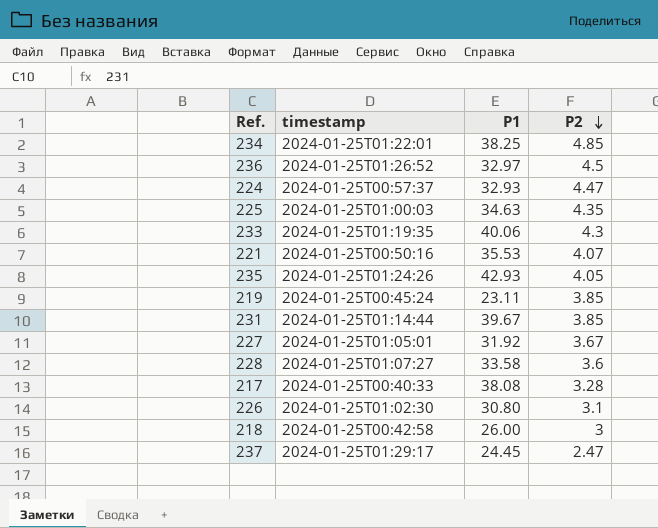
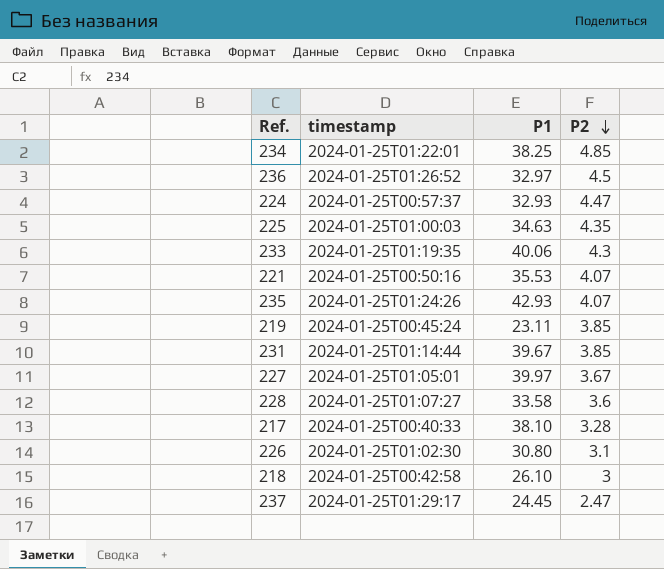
235 | P2: 4.05 -> 4.07
227 | P1: 31.92 -> 39.97
217 | P1: 38.08 -> 38.10
218 | P1: 26.00 -> 26.10

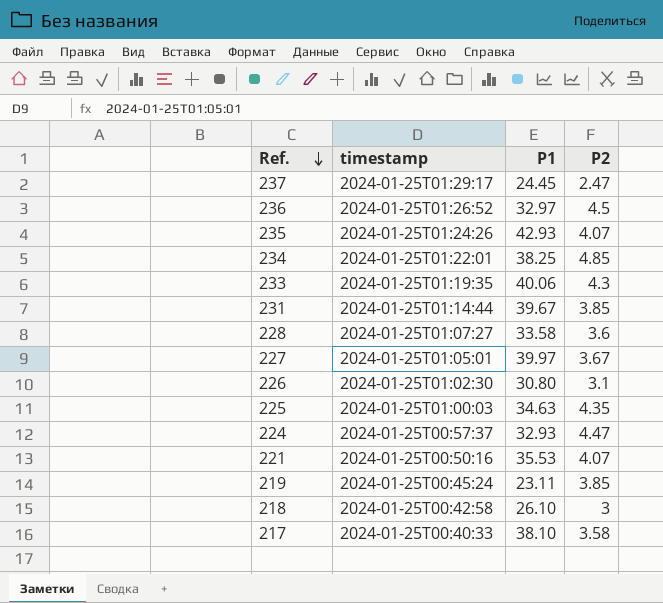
row order: P2 descending -> Ref. descending
217 | P2: 3.28 -> 3.58

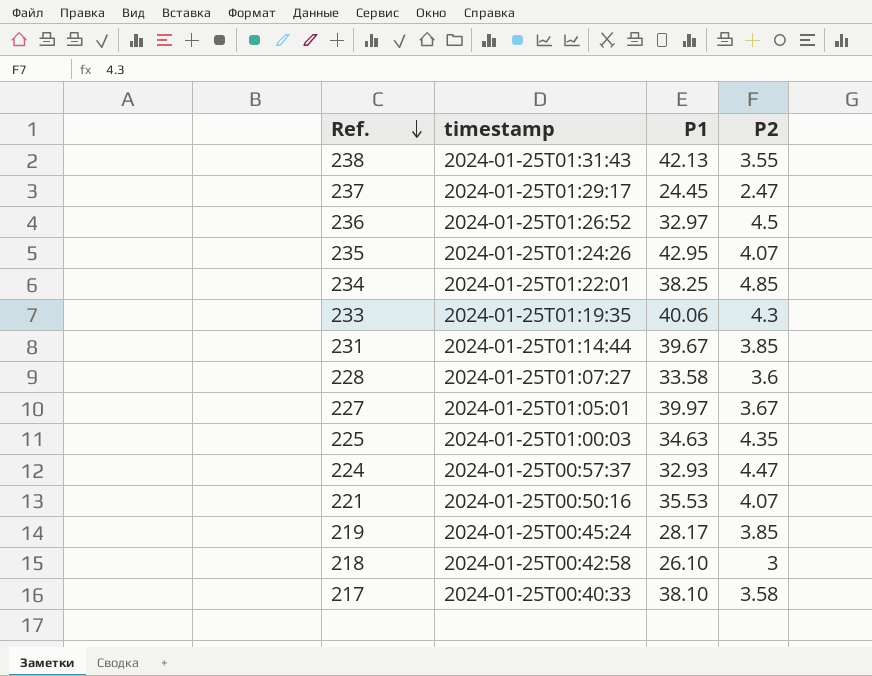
row 226: 2024-01-25T01:02:30 | 30.80 | 3.1 -> none
row 238: none -> 2024-01-25T01:31:43 | 42.13 | 3.55
235 | P1: 42.93 -> 42.95
219 | P1: 23.11 -> 28.17

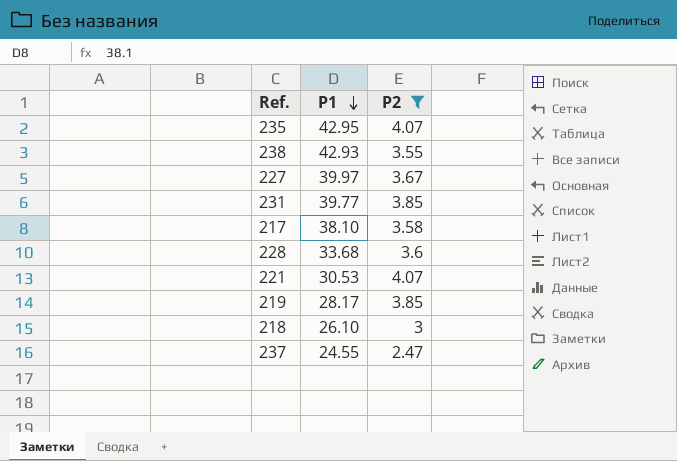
filter: none -> P2 <= 4.07
row order: Ref. descending -> P1 descending
column timestamp | position: 2 -> none
238 | P1: 42.13 -> 42.93
231 | P1: 39.67 -> 39.77
228 | P1: 33.58 -> 33.68
221 | P1: 35.53 -> 30.53
237 | P1: 24.45 -> 24.55

